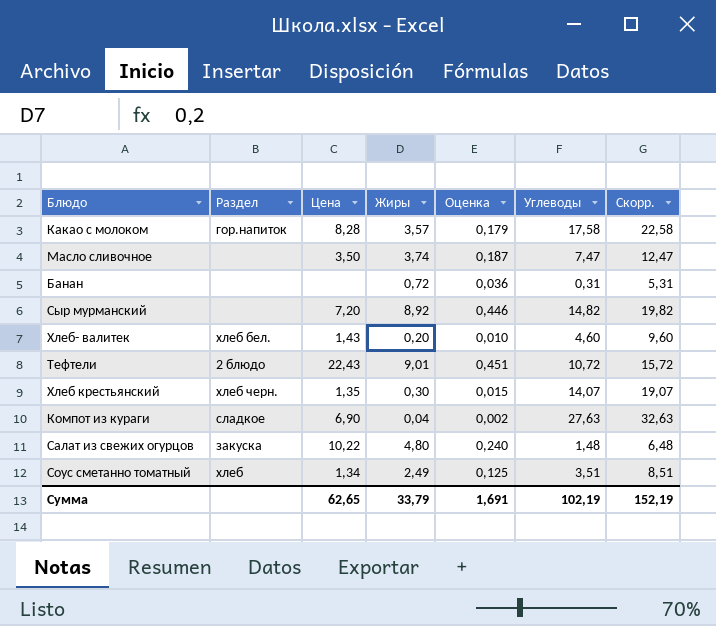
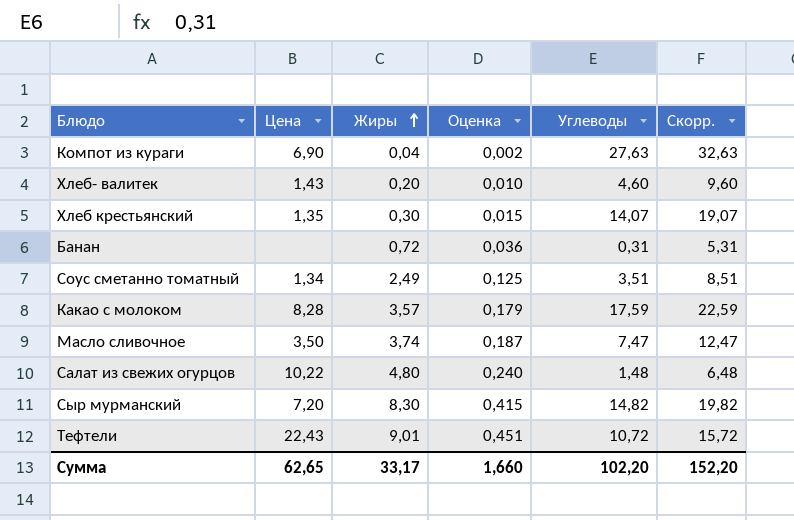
row order: none -> Жиры ascending
column Раздел | position: 2 -> none
Какао с молоком | Углеводы: 17,58 -> 17,59
Какао с молоком | Скорр.: 22,58 -> 22,59
Сыр мурманский | Жиры: 8,92 -> 8,30
Сыр мурманский | Оценка: 0,446 -> 0,415
Сумма | Жиры: 33,79 -> 33,17
Сумма | Оценка: 1,691 -> 1,660
Сумма | Углеводы: 102,19 -> 102,20
Сумма | Скорр.: 152,19 -> 152,20

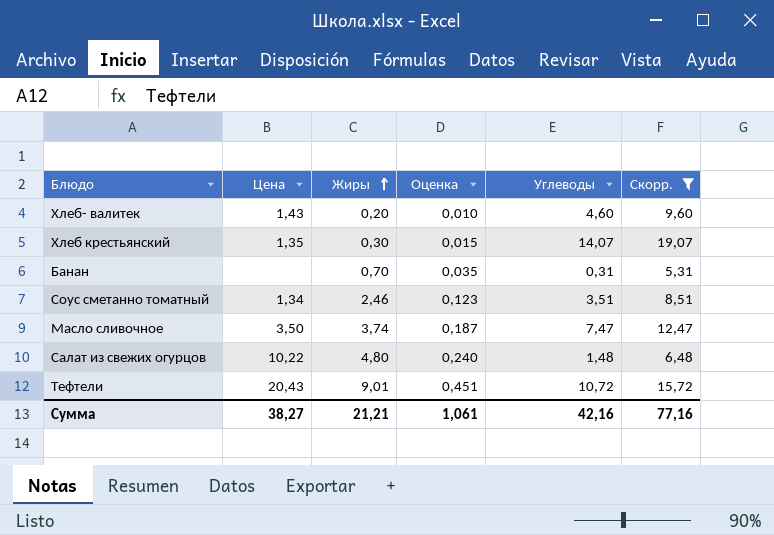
filter: none -> Скорр. <= 19,07
Банан | Жиры: 0,72 -> 0,70
Банан | Оценка: 0,036 -> 0,035
Соус сметанно томатный | Жиры: 2,49 -> 2,46
Соус сметанно томатный | Оценка: 0,125 -> 0,123
Тефтели | Цена: 22,43 -> 20,43
Сумма | Цена: 62,65 -> 38,27
Сумма | Жиры: 33,17 -> 21,21
Сумма | Оценка: 1,660 -> 1,061
Сумма | Углеводы: 102,20 -> 42,16
Сумма | Скорр.: 152,20 -> 77,16

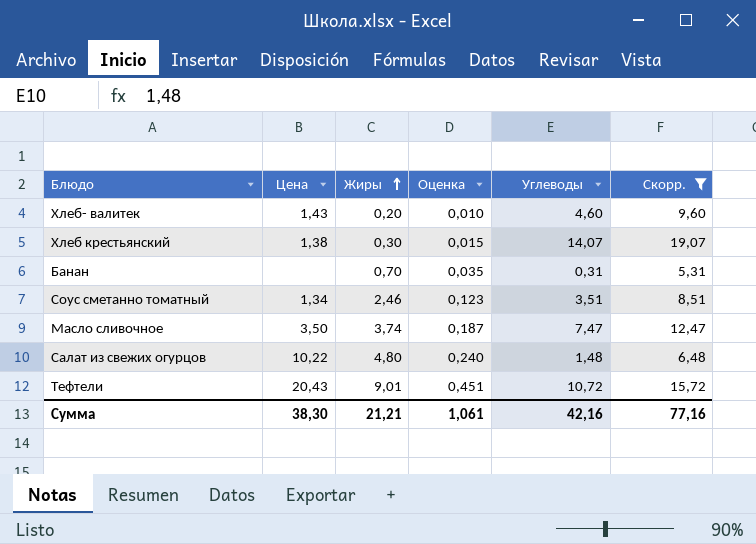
Хлеб крестьянский | Цена: 1,35 -> 1,38
Сумма | Цена: 38,27 -> 38,30

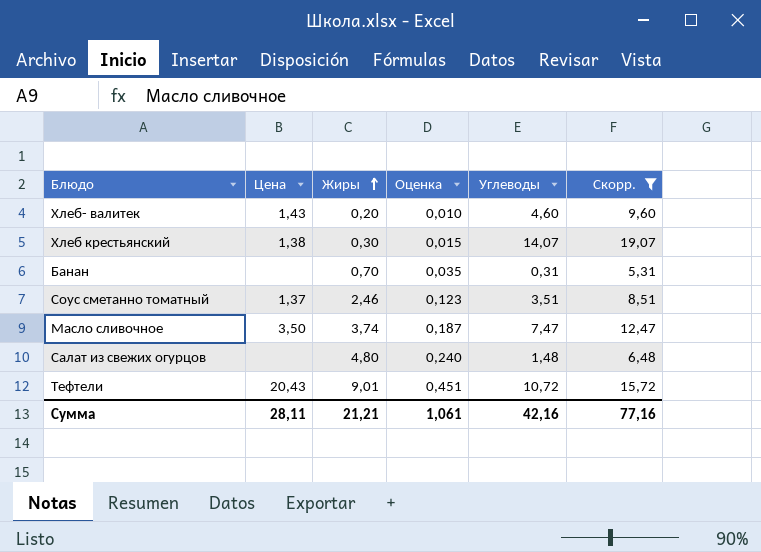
Соус сметанно томатный | Цена: 1,34 -> 1,37
Салат из свежих огурцов | Цена: 10,22 -> none
Сумма | Цена: 38,30 -> 28,11

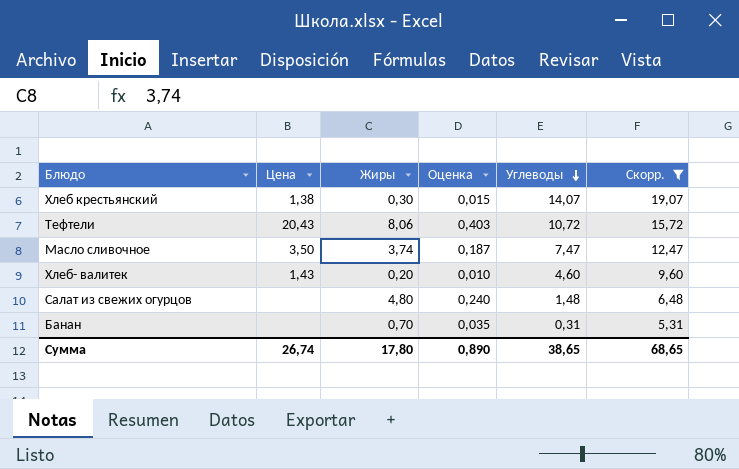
row order: Жиры ascending -> Углеводы descending
row Соус сметанно томатный: 1,37 | 2,46 | 0,123 | 3,51 | 8,51 -> none
Тефтели | Жиры: 9,01 -> 8,06
Тефтели | Оценка: 0,451 -> 0,403
Сумма | Цена: 28,11 -> 26,74
Сумма | Жиры: 21,21 -> 17,80
Сумма | Оценка: 1,061 -> 0,890
Сумма | Углеводы: 42,16 -> 38,65
Сумма | Скорр.: 77,16 -> 68,65

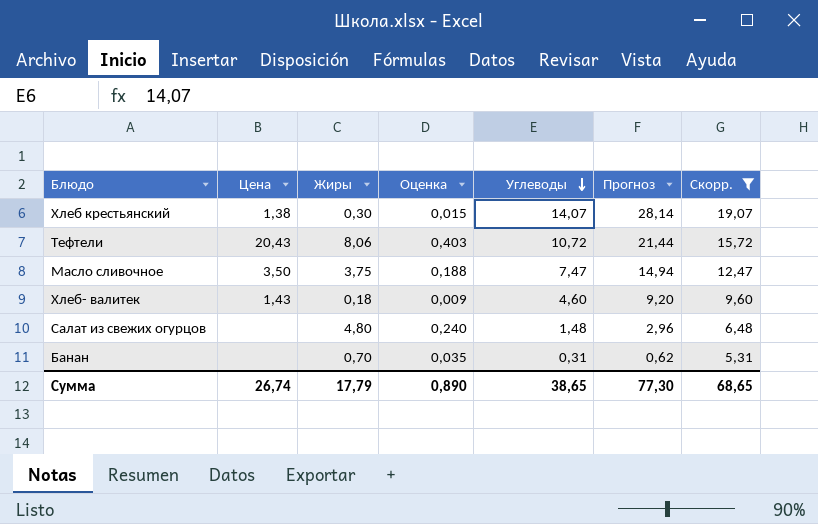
column Прогноз | formula: none -> [Углеводы] * 2
Масло сливочное | Жиры: 3,74 -> 3,75
Масло сливочное | Оценка: 0,187 -> 0,188
Хлеб- валитек | Жиры: 0,20 -> 0,18
Хлеб- валитек | Оценка: 0,010 -> 0,009
Сумма | Жиры: 17,80 -> 17,79

